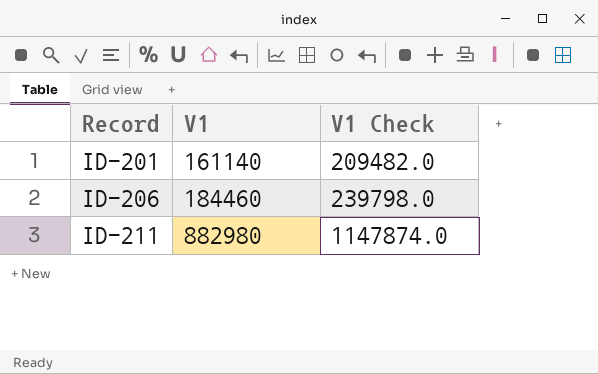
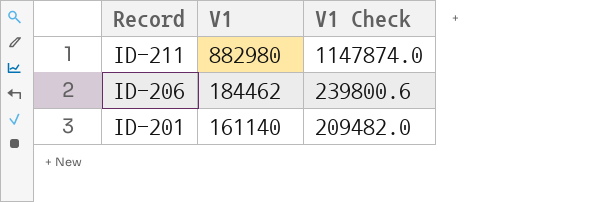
row order: Record ascending -> Record descending
ID-206 | V1: 184460 -> 184462
ID-206 | V1 Check: 239798.0 -> 239800.6

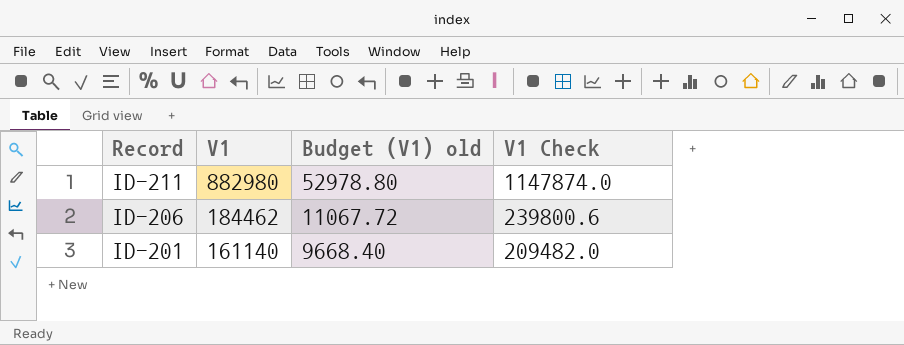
column Budget (V1) old | formula: none -> [V1] * 0.06

